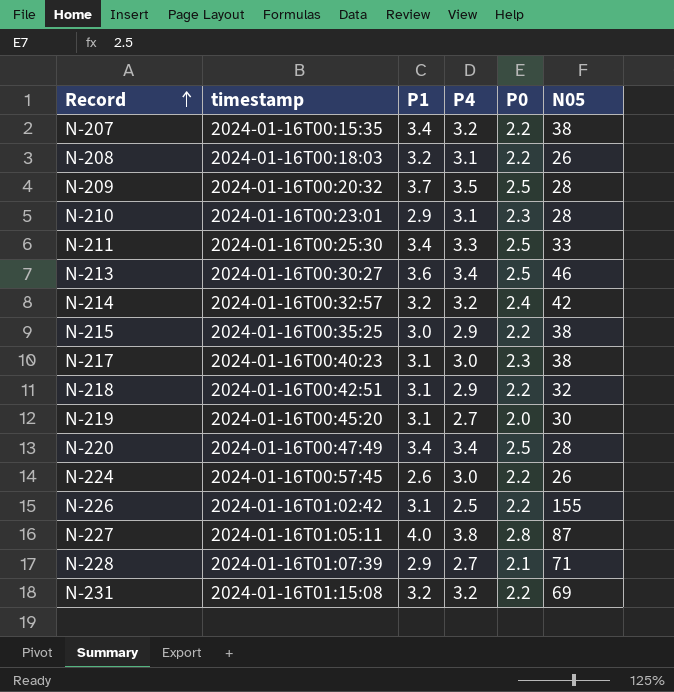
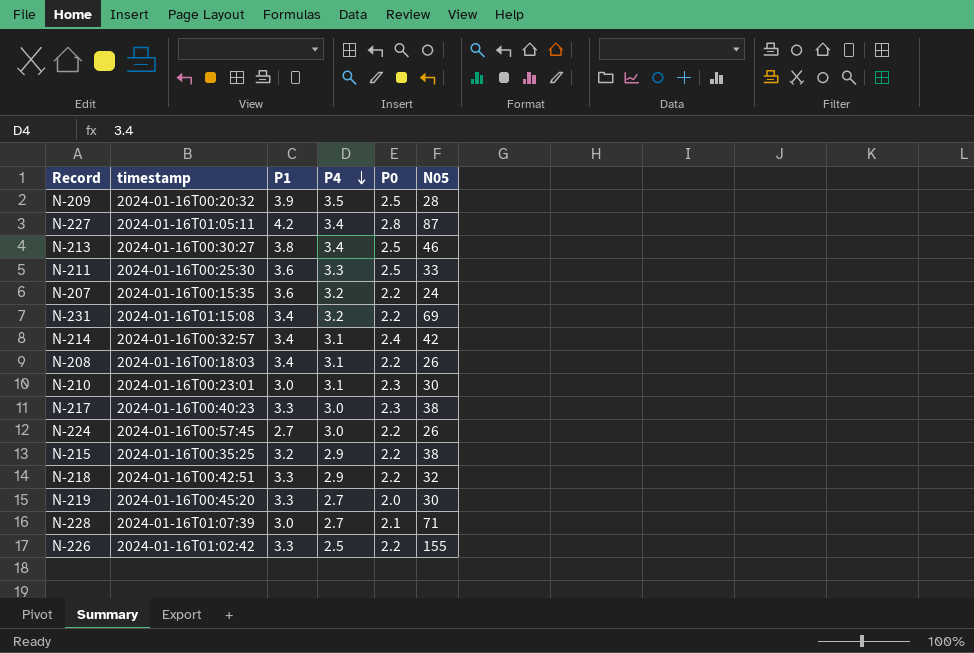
row order: Record ascending -> P4 descending
row N-220: 2024-01-16T00:47:49 | 3.4 | 3.4 | 2.5 | 28 -> none
N-209 | P1: 3.7 -> 3.9
N-227 | P1: 4.0 -> 4.2
N-227 | P4: 3.8 -> 3.4
N-213 | P1: 3.6 -> 3.8
N-211 | P1: 3.4 -> 3.6
N-207 | P1: 3.4 -> 3.6
N-207 | N05: 38 -> 24
N-231 | P1: 3.2 -> 3.4
N-214 | P1: 3.2 -> 3.4
N-214 | P4: 3.2 -> 3.1
N-208 | P1: 3.2 -> 3.4
N-210 | P1: 2.9 -> 3.0
N-210 | N05: 28 -> 30
N-217 | P1: 3.1 -> 3.3
N-224 | P1: 2.6 -> 2.7
N-215 | P1: 3.0 -> 3.2
N-218 | P1: 3.1 -> 3.3
N-219 | P1: 3.1 -> 3.3
N-228 | P1: 2.9 -> 3.0
N-226 | P1: 3.1 -> 3.3

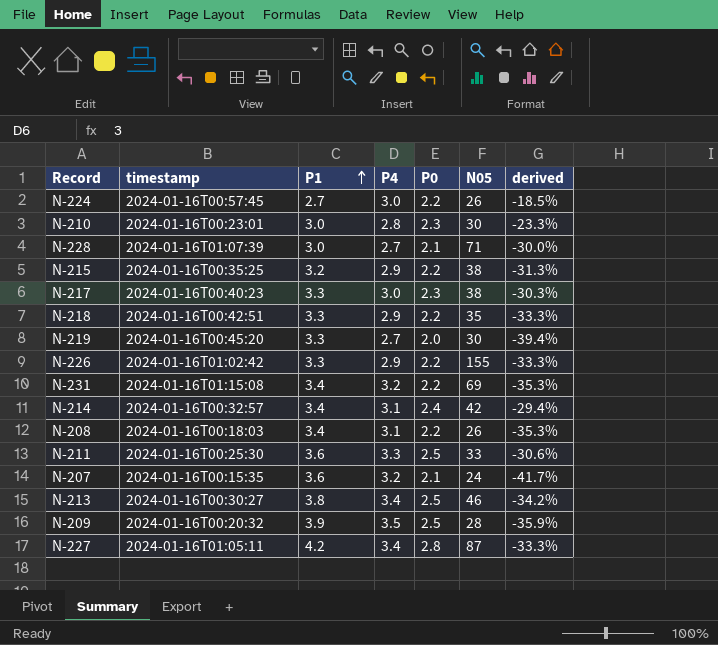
row order: P4 descending -> P1 ascending
column derived | formula: none -> ([P0] - [P1]) / [P1]
N-210 | P4: 3.1 -> 2.8
N-218 | N05: 32 -> 35
N-226 | P4: 2.5 -> 2.9
N-207 | P0: 2.2 -> 2.1

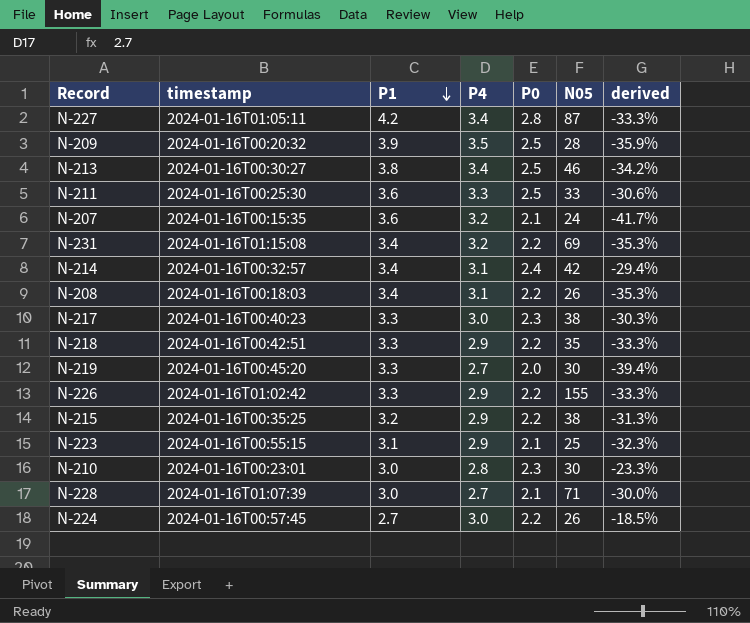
row order: P1 ascending -> P1 descending
row N-223: none -> 2024-01-16T00:55:15 | 3.1 | 2.9 | 2.1 | 25 | -32.3%

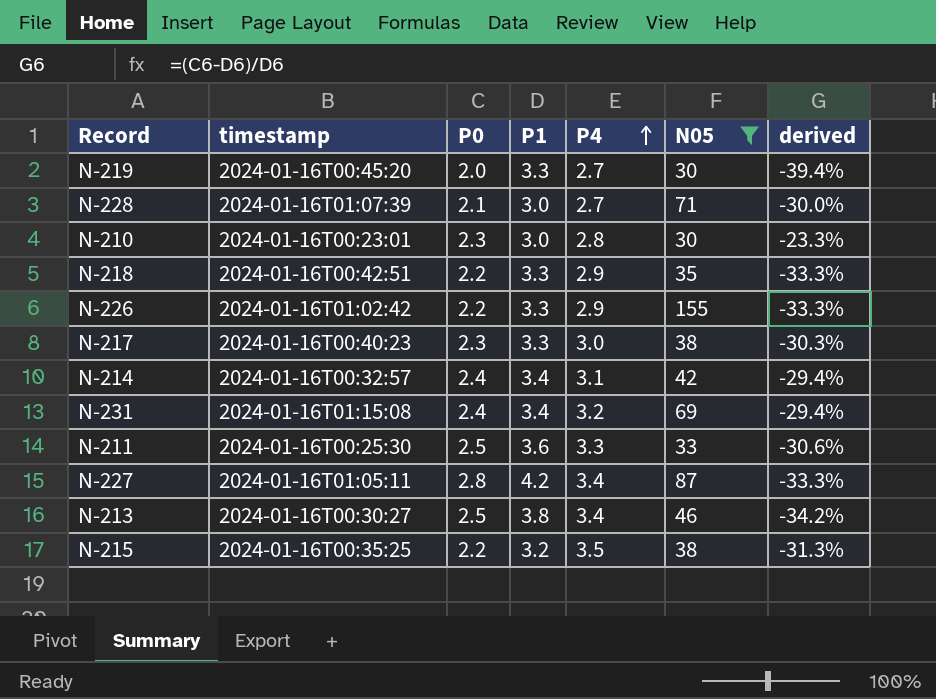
filter: none -> N05 >= 30
row order: P1 descending -> P4 ascending
column P0 | position: 5 -> 3
N-231 | P0: 2.2 -> 2.4
N-231 | derived: -35.3% -> -29.4%
N-215 | P4: 2.9 -> 3.5

